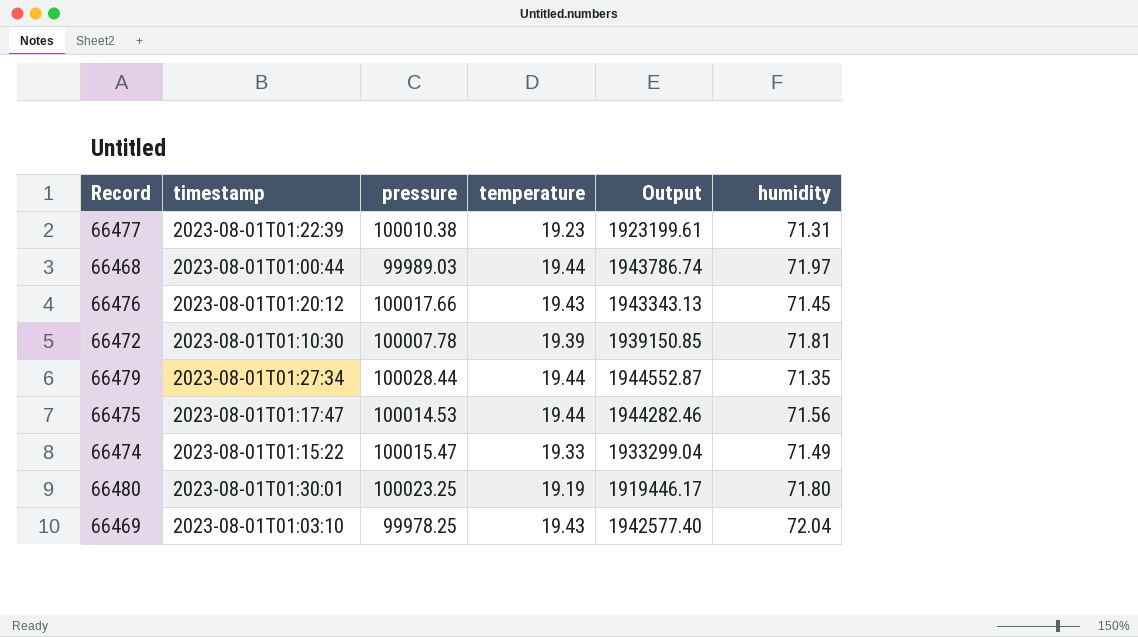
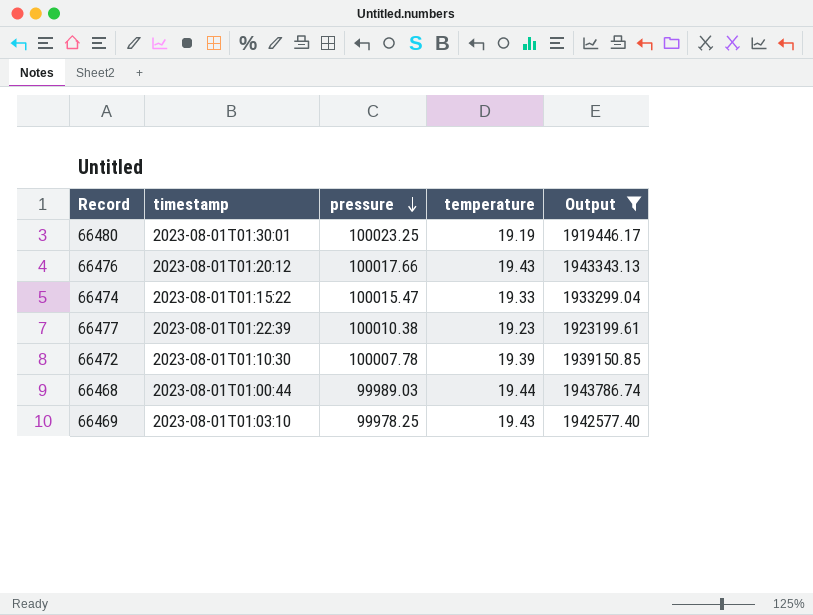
filter: none -> Output <= 1943786.74
row order: none -> pressure descending
column humidity | position: 6 -> none

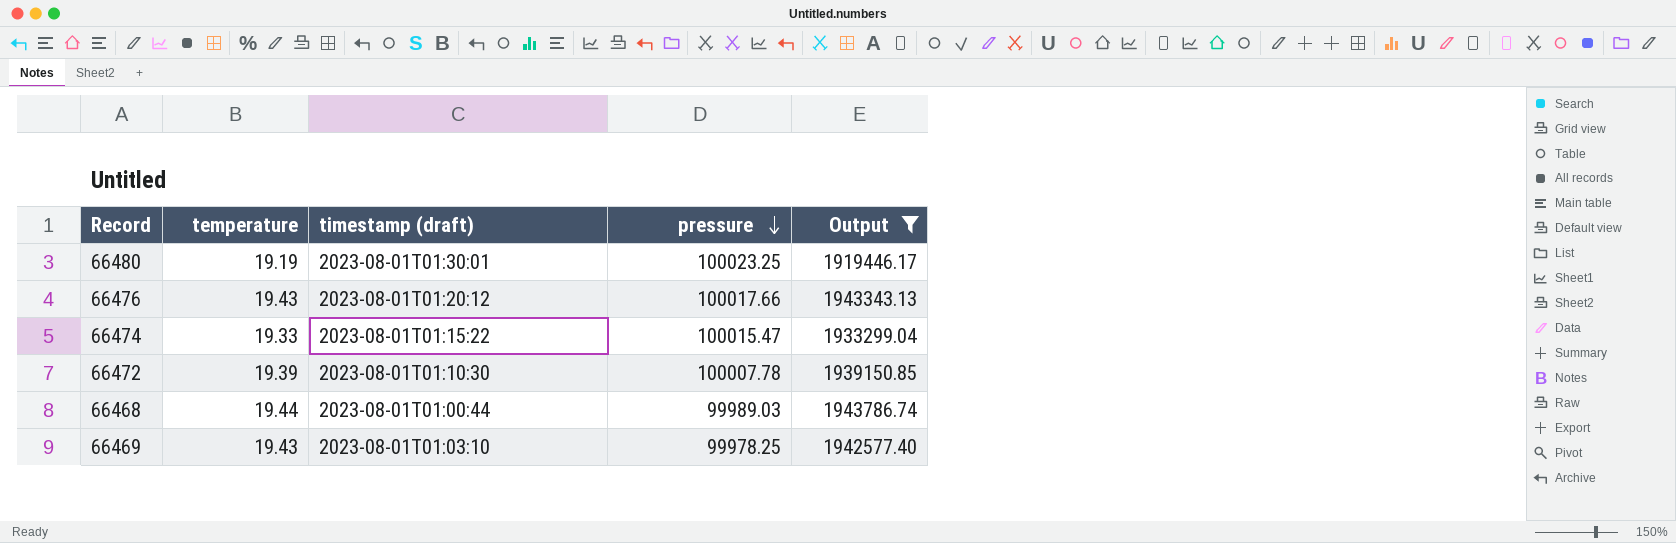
column temperature | position: 4 -> 2
column name: timestamp -> timestamp (draft)
row 66477: 2023-08-01T01:22:39 | 100010.38 | 19.23 | 1923199.61 -> none

